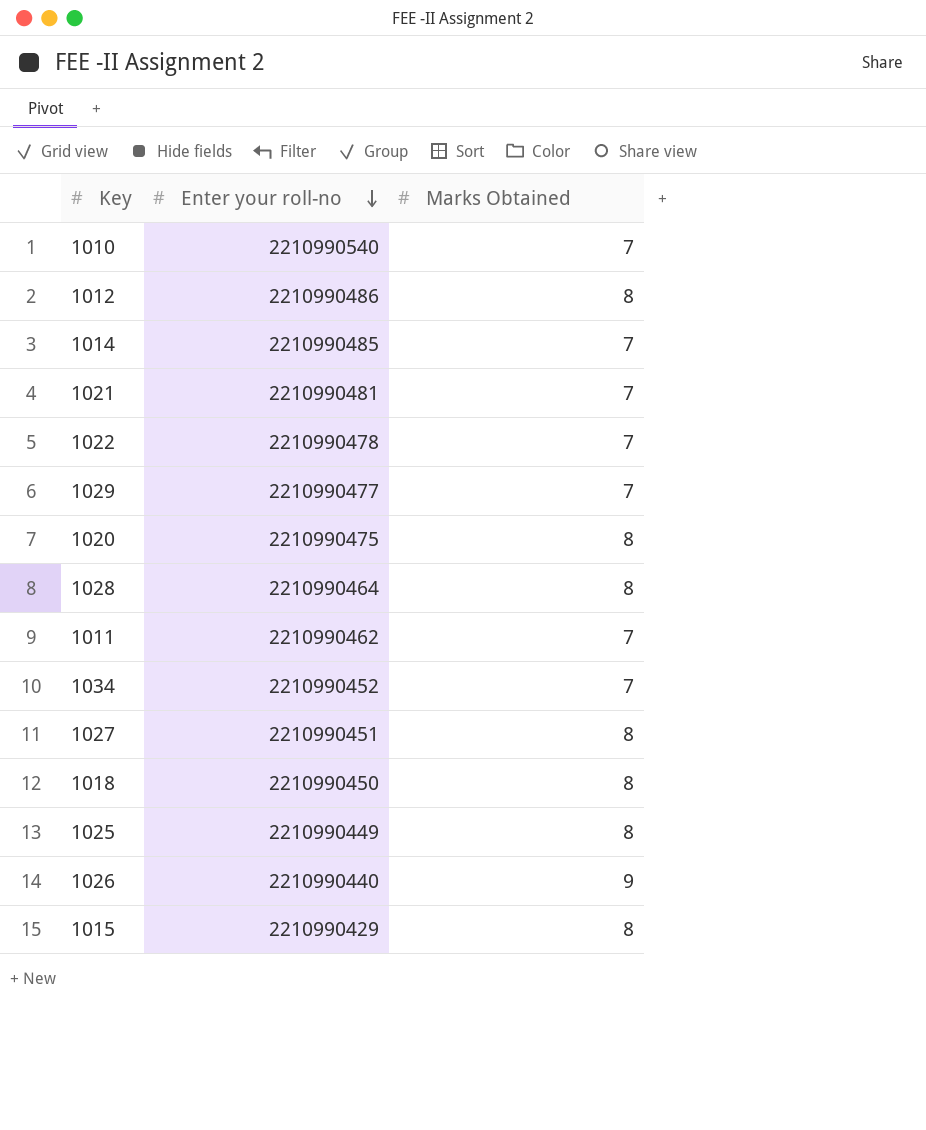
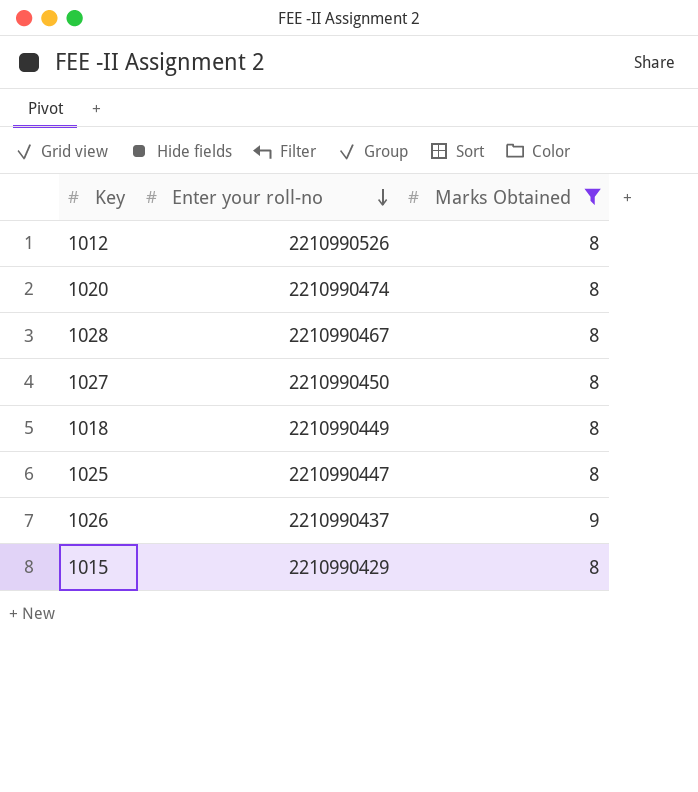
filter: none -> Marks Obtained != 7
1012 | Enter your roll-no: 2210990486 -> 2210990526
1020 | Enter your roll-no: 2210990475 -> 2210990474
1028 | Enter your roll-no: 2210990464 -> 2210990467
1027 | Enter your roll-no: 2210990451 -> 2210990450
1018 | Enter your roll-no: 2210990450 -> 2210990449
1025 | Enter your roll-no: 2210990449 -> 2210990447
1026 | Enter your roll-no: 2210990440 -> 2210990437

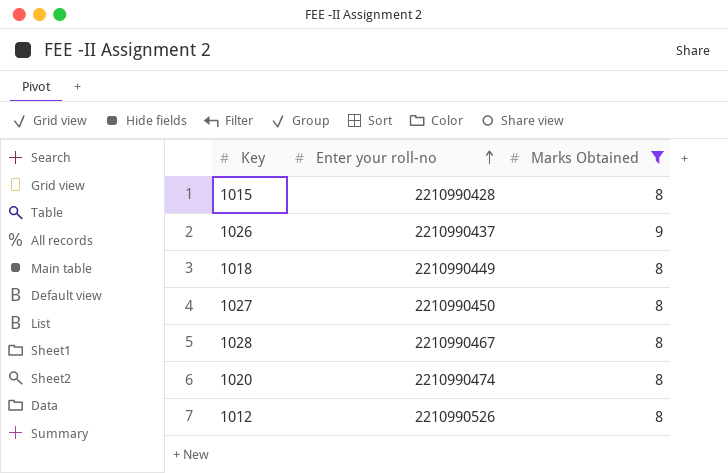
row order: Enter your roll-no descending -> Enter your roll-no ascending
row 1025: 2210990447 | 8 -> none
1015 | Enter your roll-no: 2210990429 -> 2210990428

